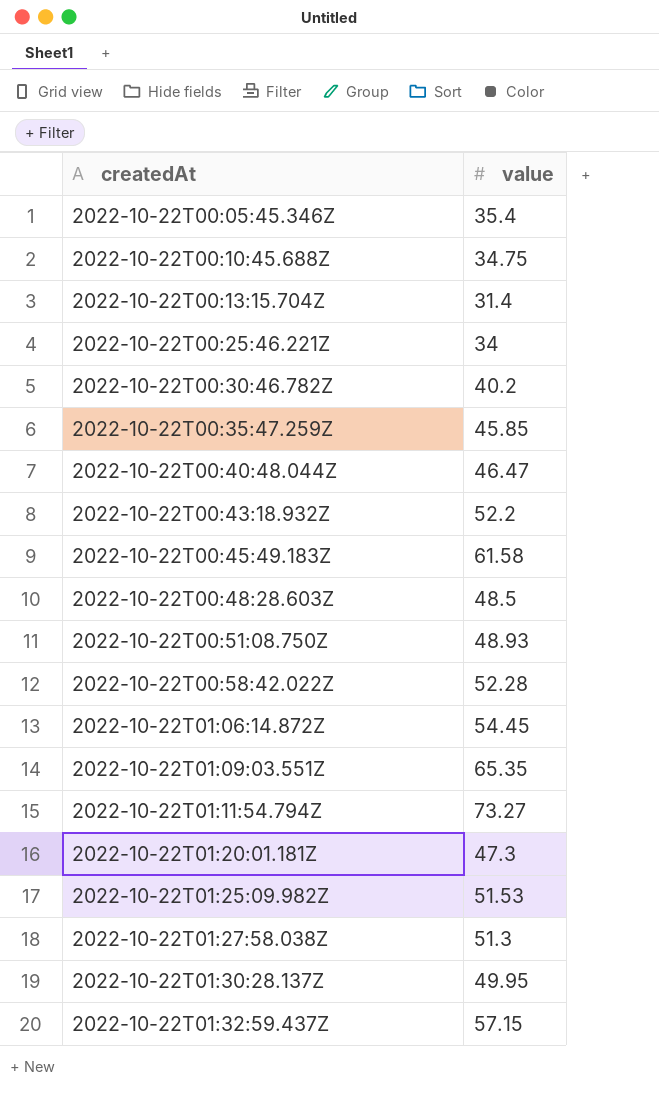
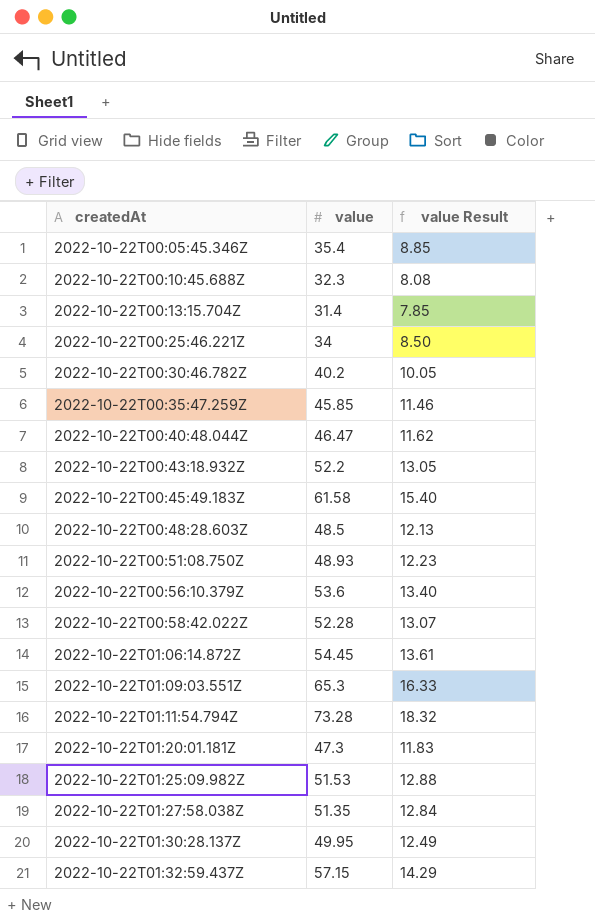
column value Result | formula: none -> [value] * 0.25
2022-10-22T00:10:45.688Z | value: 34.75 -> 32.3
row 2022-10-22T00:56:10.379Z: none -> 53.6 | 13.40
2022-10-22T01:09:03.551Z | value: 65.35 -> 65.3
2022-10-22T01:11:54.794Z | value: 73.27 -> 73.28
2022-10-22T01:27:58.038Z | value: 51.3 -> 51.35

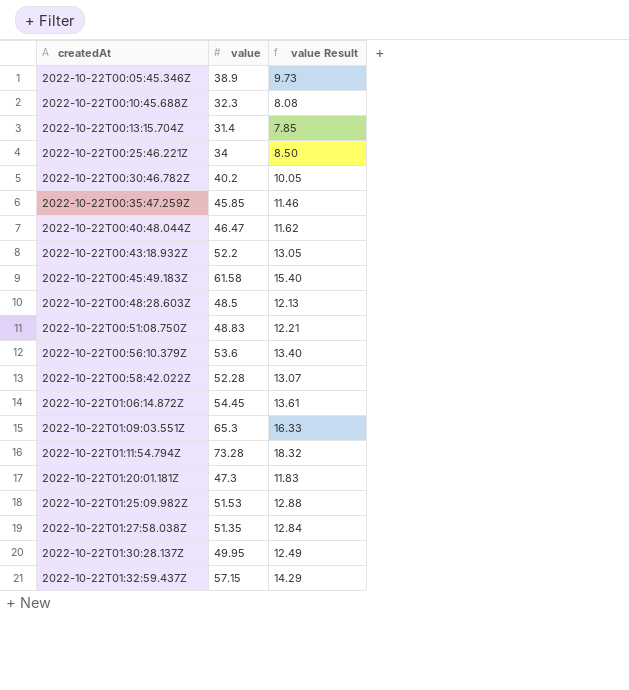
2022-10-22T00:05:45.346Z | value: 35.4 -> 38.9
2022-10-22T00:05:45.346Z | value Result: 8.85 -> 9.73
2022-10-22T00:51:08.750Z | value: 48.93 -> 48.83
2022-10-22T00:51:08.750Z | value Result: 12.23 -> 12.21

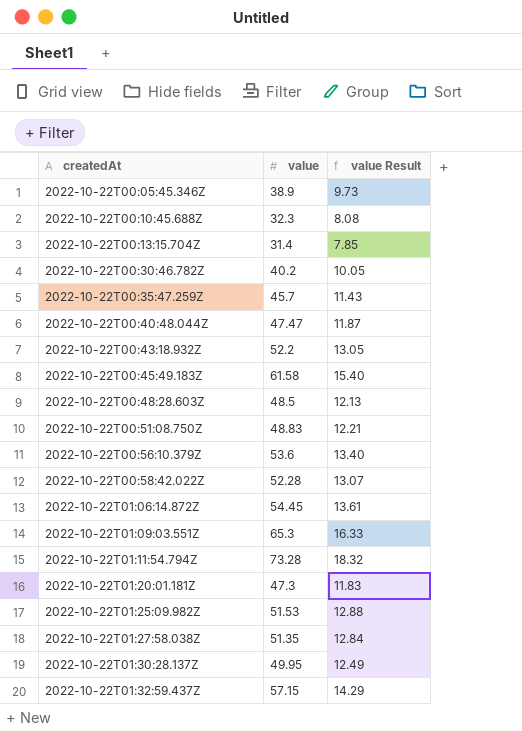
row 2022-10-22T00:25:46.221Z: 34 | 8.50 -> none
2022-10-22T00:35:47.259Z | value: 45.85 -> 45.7
2022-10-22T00:35:47.259Z | value Result: 11.46 -> 11.43
2022-10-22T00:40:48.044Z | value: 46.47 -> 47.47
2022-10-22T00:40:48.044Z | value Result: 11.62 -> 11.87

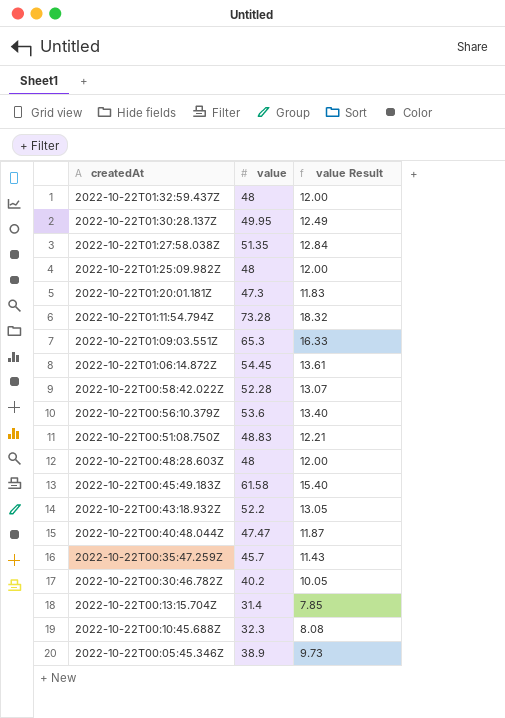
row order: createdAt ascending -> createdAt descending
2022-10-22T01:32:59.437Z | value: 57.15 -> 48
2022-10-22T01:32:59.437Z | value Result: 14.29 -> 12.00
2022-10-22T01:25:09.982Z | value: 51.53 -> 48
2022-10-22T01:25:09.982Z | value Result: 12.88 -> 12.00
2022-10-22T00:48:28.603Z | value: 48.5 -> 48
2022-10-22T00:48:28.603Z | value Result: 12.13 -> 12.00

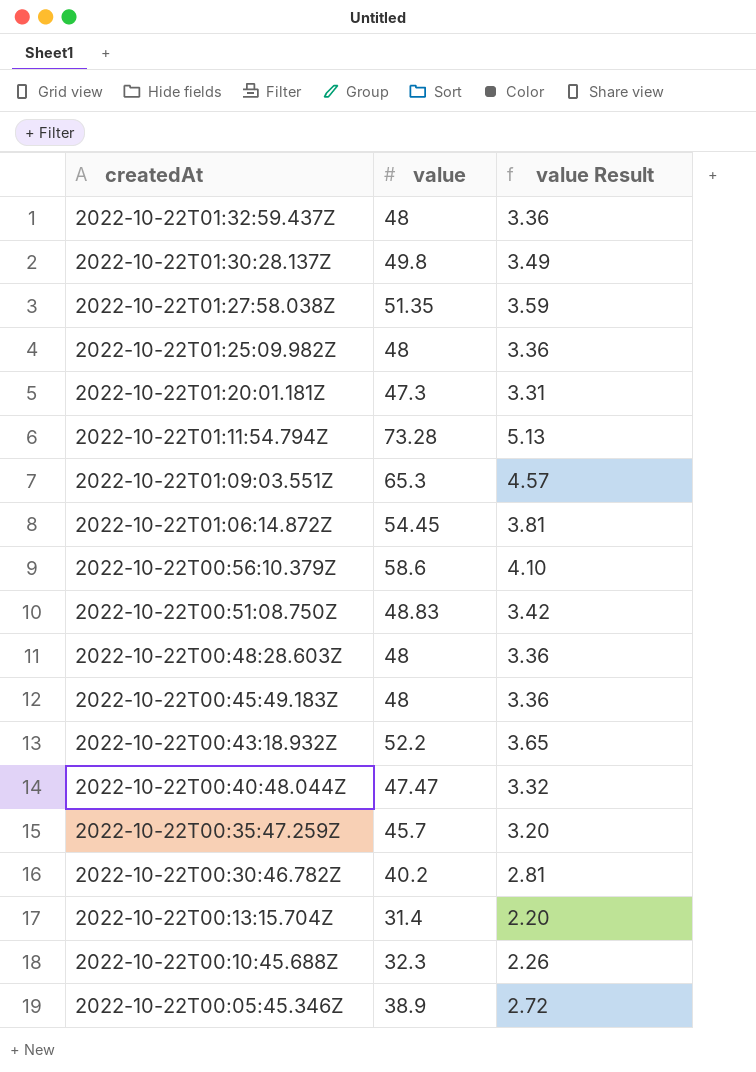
column value Result | formula: [value] * 0.25 -> [value] * 0.07
row 2022-10-22T00:58:42.022Z: 52.28 | 13.07 -> none
2022-10-22T01:30:28.137Z | value: 49.95 -> 49.8
2022-10-22T00:56:10.379Z | value: 53.6 -> 58.6
2022-10-22T00:45:49.183Z | value: 61.58 -> 48

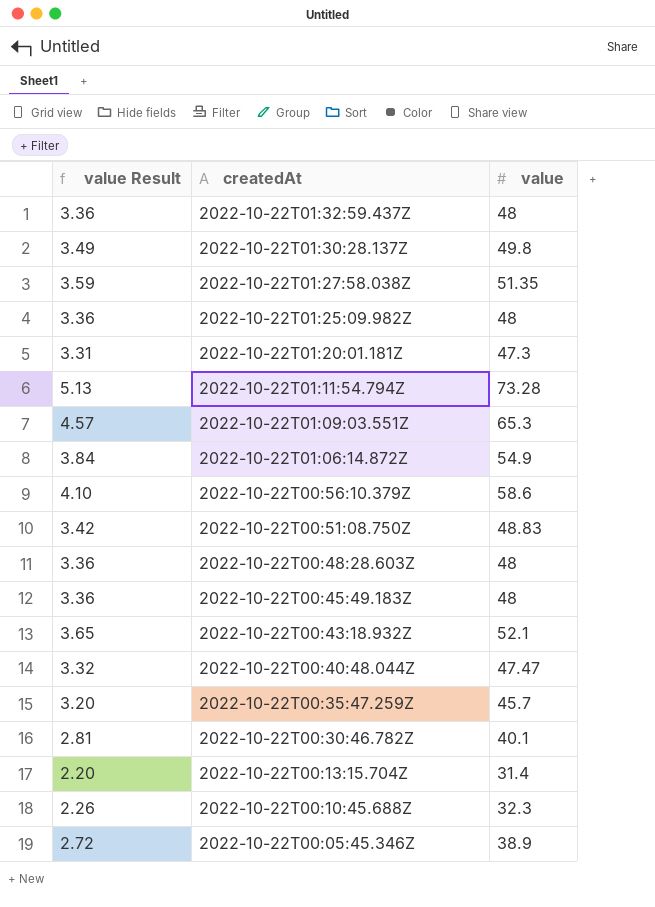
column value Result | position: 3 -> 1
2022-10-22T01:06:14.872Z | value Result: 3.81 -> 3.84
2022-10-22T01:06:14.872Z | value: 54.45 -> 54.9
2022-10-22T00:43:18.932Z | value: 52.2 -> 52.1
2022-10-22T00:30:46.782Z | value: 40.2 -> 40.1

